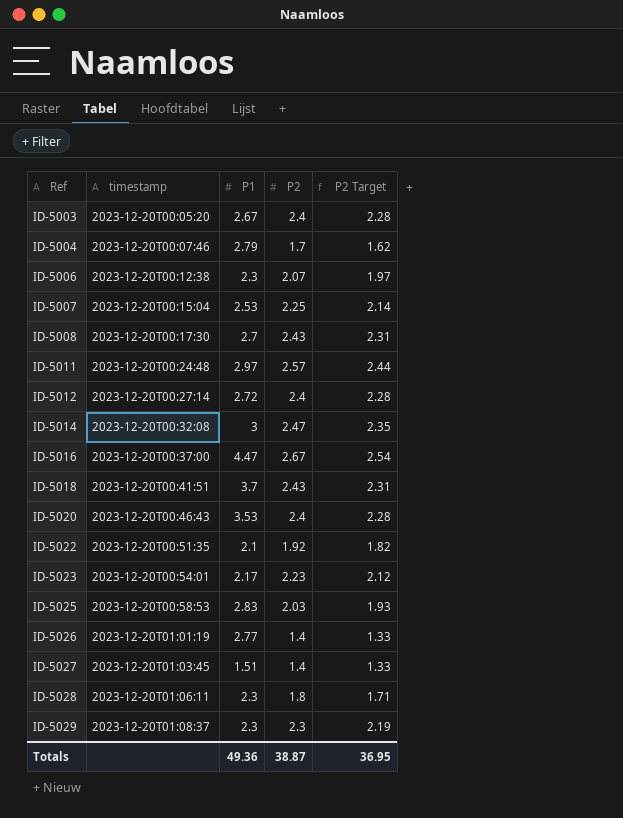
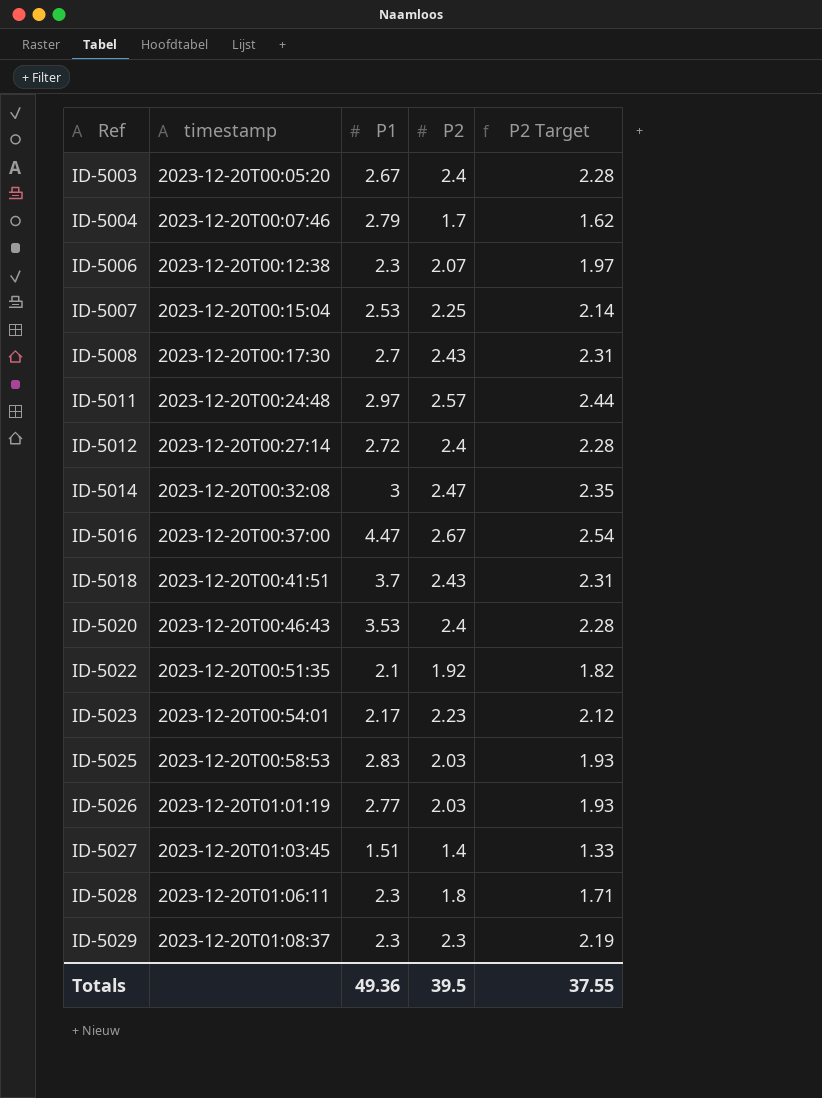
ID-5026 | P2: 1.4 -> 2.03
ID-5026 | P2 Target: 1.33 -> 1.93
Totals | P2: 38.87 -> 39.5
Totals | P2 Target: 36.95 -> 37.55

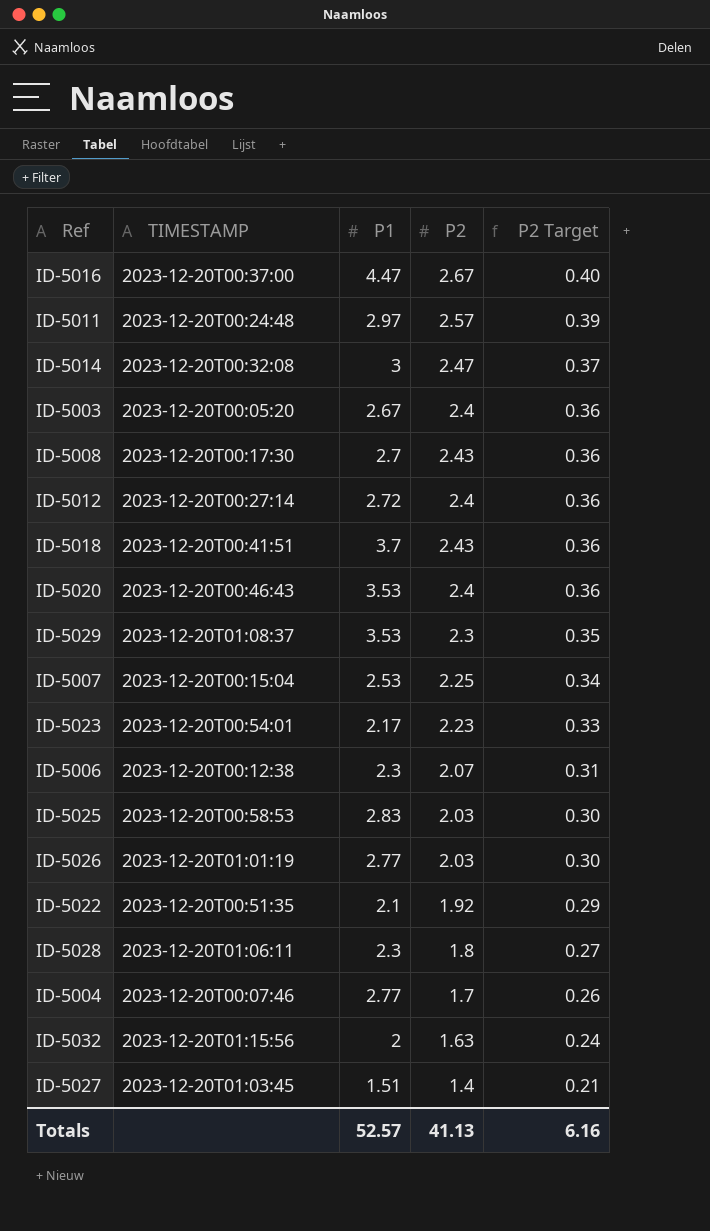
row order: Ref ascending -> P2 Target descending
column name: timestamp -> TIMESTAMP
column P2 Target | formula: [P2] * 0.95 -> [P2] * 0.15
ID-5029 | P1: 2.3 -> 3.53
ID-5004 | P1: 2.79 -> 2.77
row ID-5032: none -> 2023-12-20T01:15:56 | 2 | 1.63 | 0.24
Totals | P1: 49.36 -> 52.57
Totals | P2: 39.5 -> 41.13
Totals | P2 Target: 37.55 -> 6.16

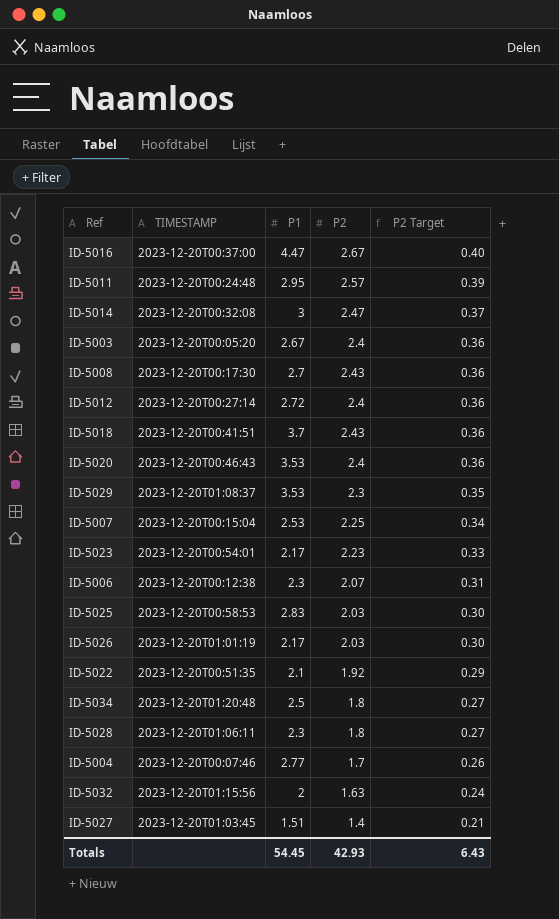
ID-5011 | P1: 2.97 -> 2.95
ID-5026 | P1: 2.77 -> 2.17
row ID-5034: none -> 2023-12-20T01:20:48 | 2.5 | 1.8 | 0.27
Totals | P1: 52.57 -> 54.45
Totals | P2: 41.13 -> 42.93
Totals | P2 Target: 6.16 -> 6.43

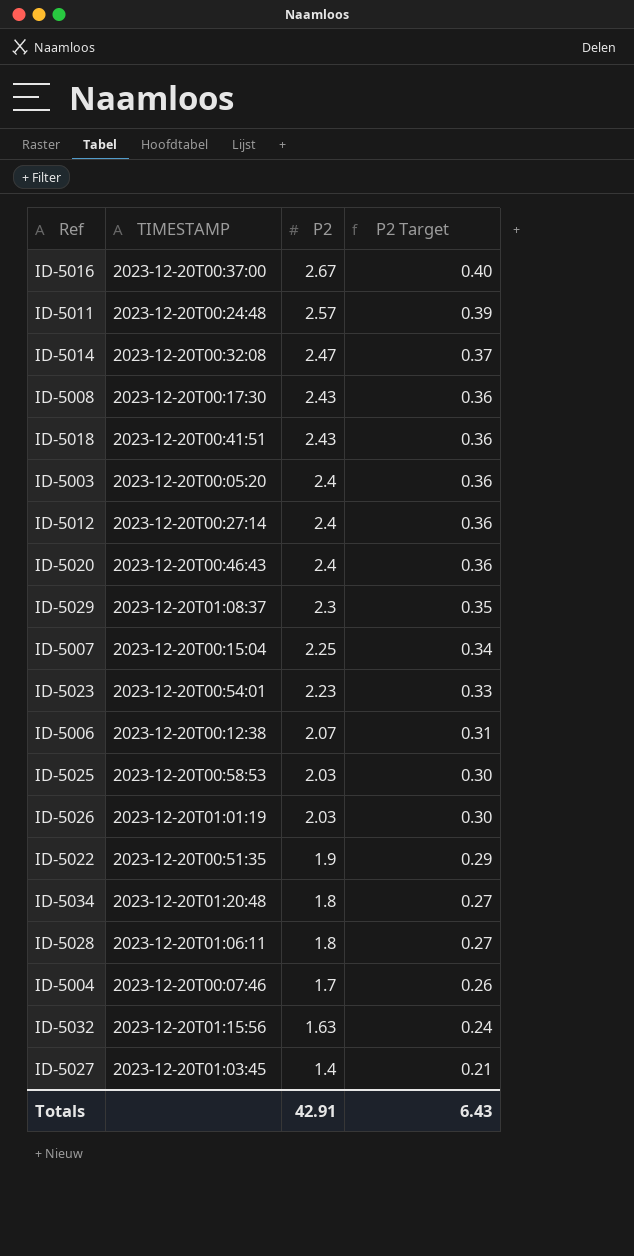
row order: P2 Target descending -> P2 descending
column P1 | position: 3 -> none
ID-5022 | P2: 1.92 -> 1.9
Totals | P2: 42.93 -> 42.91

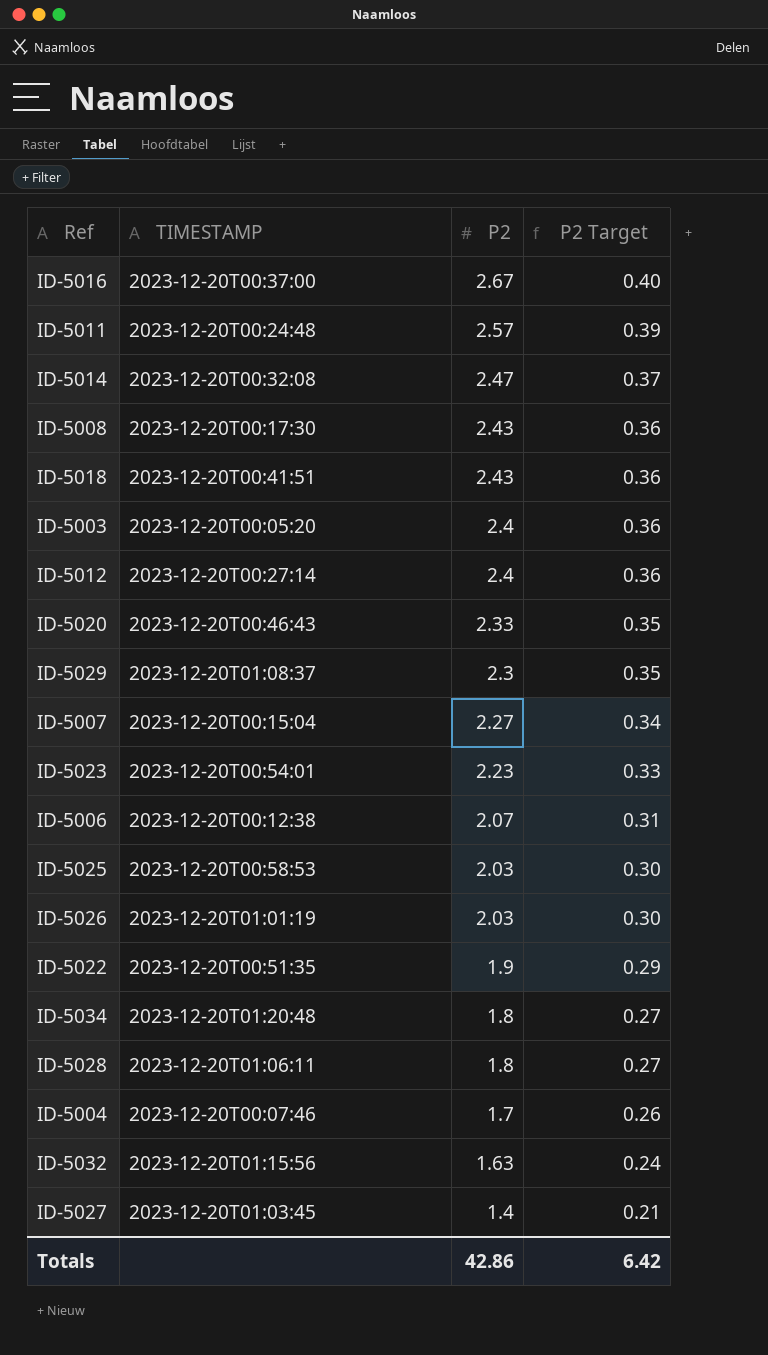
ID-5020 | P2: 2.4 -> 2.33
ID-5020 | P2 Target: 0.36 -> 0.35
ID-5007 | P2: 2.25 -> 2.27
Totals | P2: 42.91 -> 42.86
Totals | P2 Target: 6.43 -> 6.42

